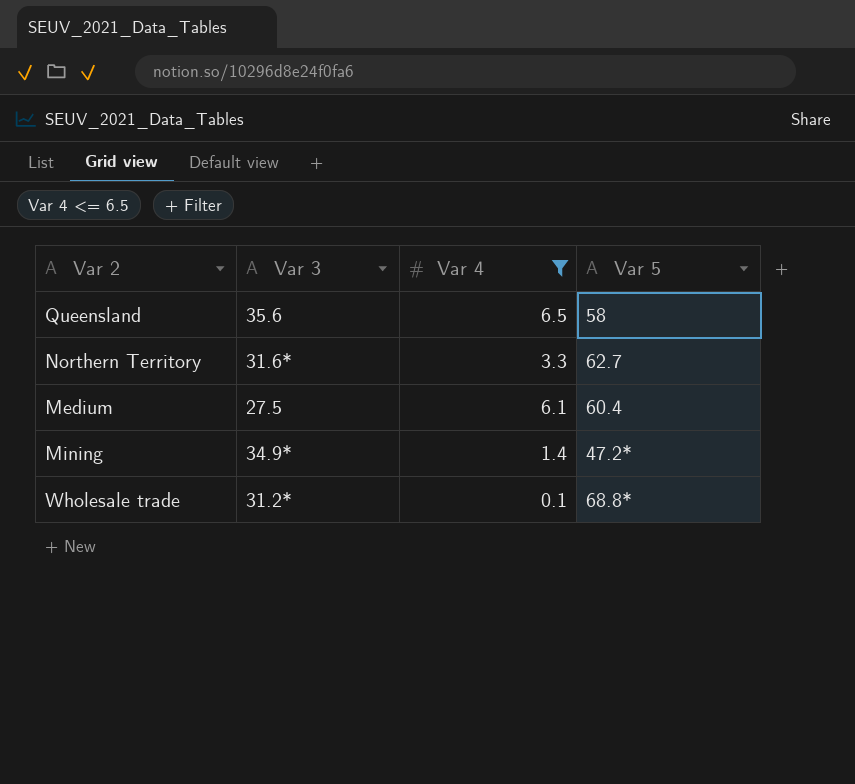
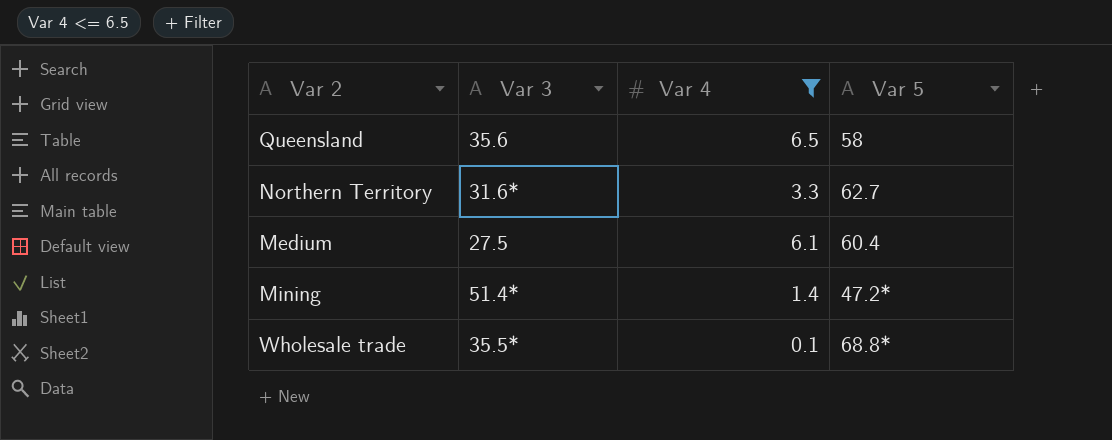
Mining | Var 3: 34.9* -> 51.4*
Wholesale trade | Var 3: 31.2* -> 35.5*

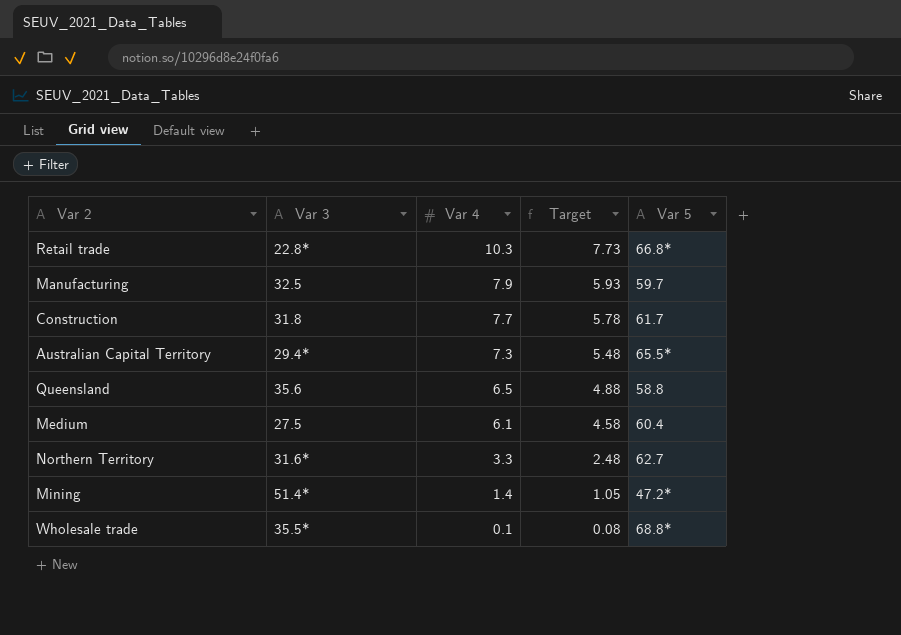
filter: Var 4 <= 6.5 -> none
row order: none -> Var 4 descending
column Target | formula: none -> [Var 4] * 0.75
Queensland | Var 5: 58 -> 58.8

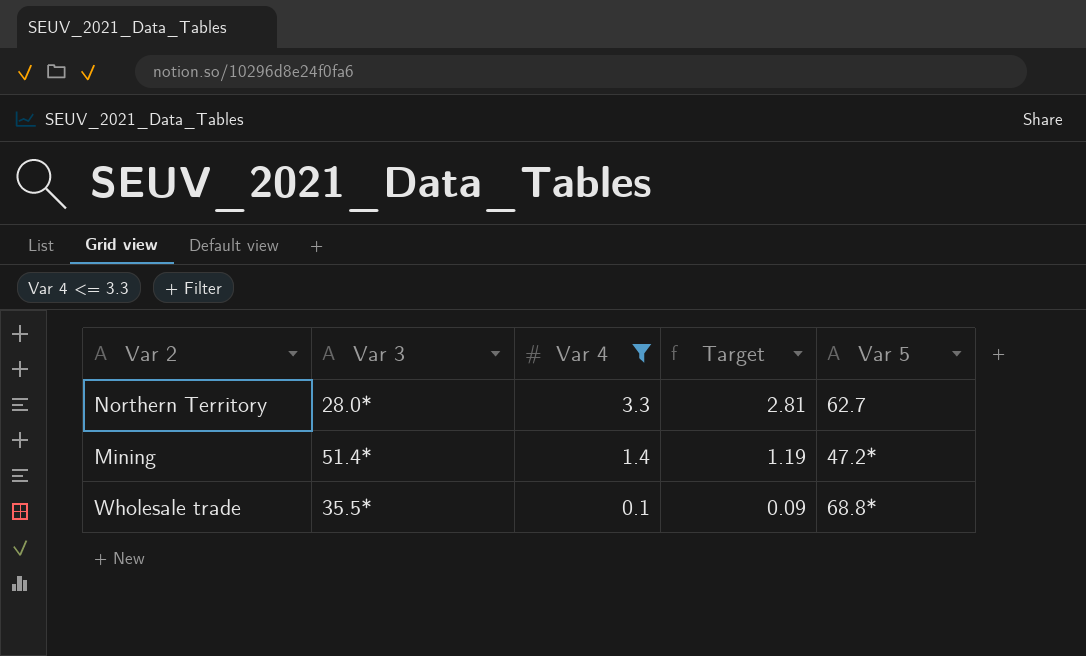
filter: none -> Var 4 <= 3.3
column Target | formula: [Var 4] * 0.75 -> [Var 4] * 0.85
Northern Territory | Var 3: 31.6* -> 28.0*

